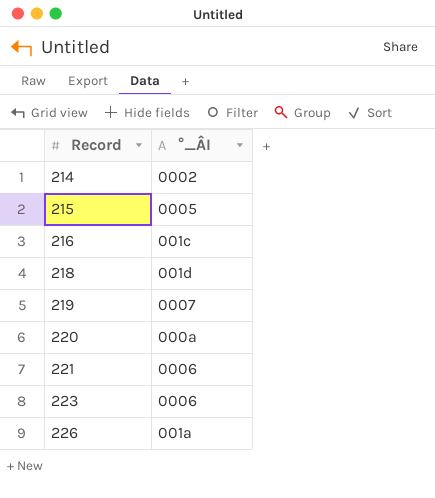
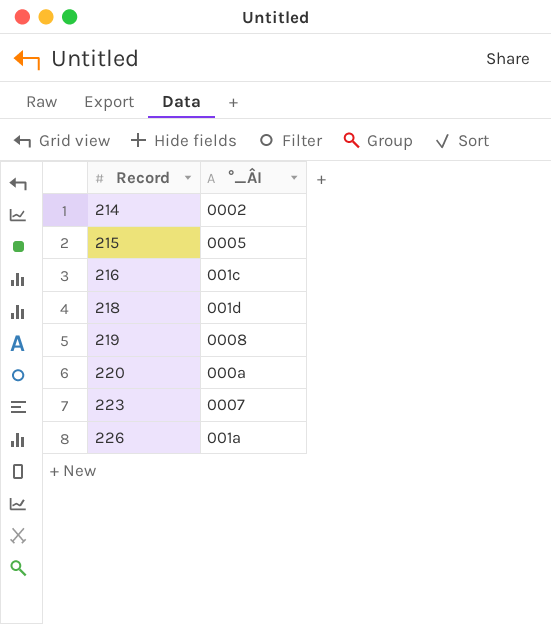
row 221: 0006 -> none
219 | °_ÂI: 0007 -> 0008
223 | °_ÂI: 0006 -> 0007

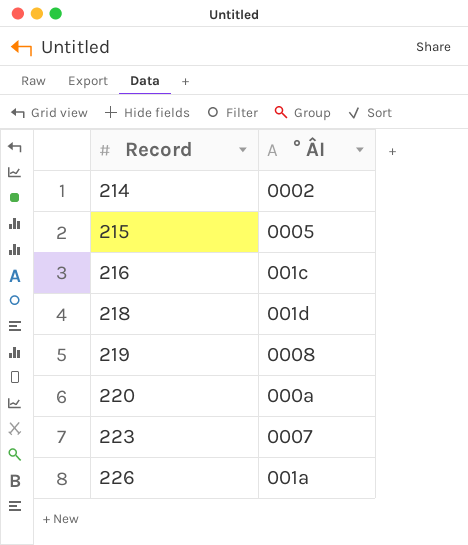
column name: °_ÂI -> ° ÂI

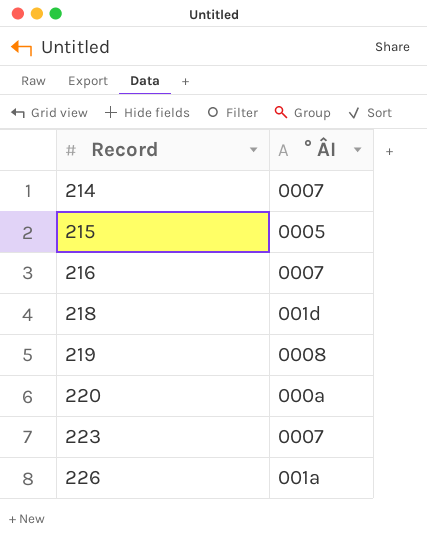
214 | ° ÂI: 0002 -> 0007
216 | ° ÂI: 001c -> 0007

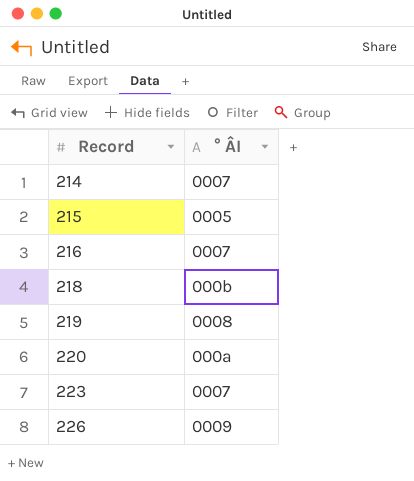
218 | ° ÂI: 001d -> 000b
226 | ° ÂI: 001a -> 0009

